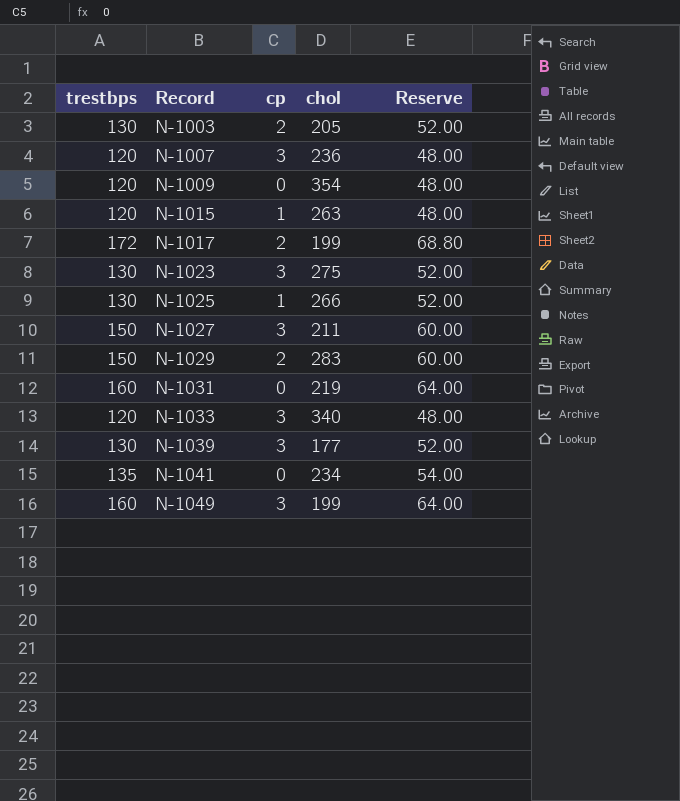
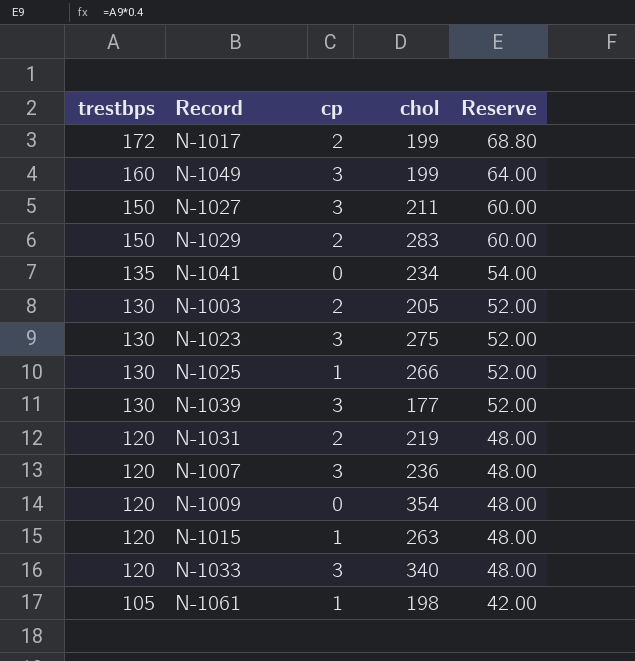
row order: Record ascending -> trestbps descending
N-1031 | trestbps: 160 -> 120
N-1031 | cp: 0 -> 2
N-1031 | Reserve: 64.00 -> 48.00
row N-1061: none -> 105 | 1 | 198 | 42.00

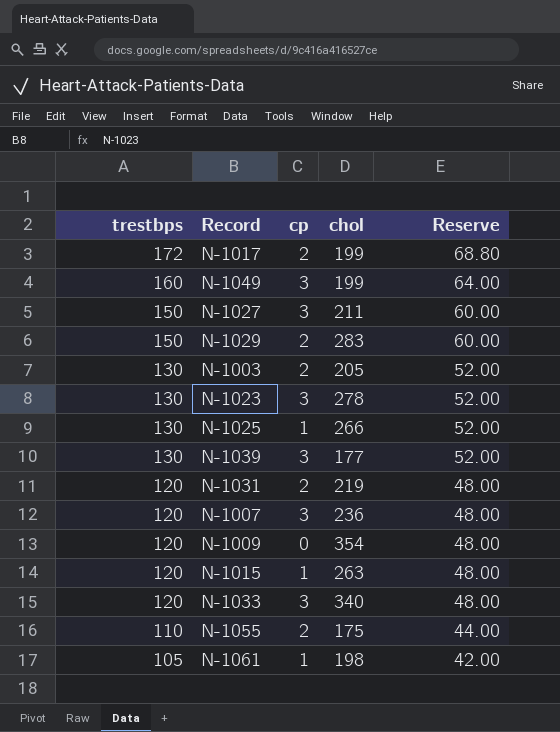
row N-1041: 135 | 0 | 234 | 54.00 -> none
N-1023 | chol: 275 -> 278
row N-1055: none -> 110 | 2 | 175 | 44.00

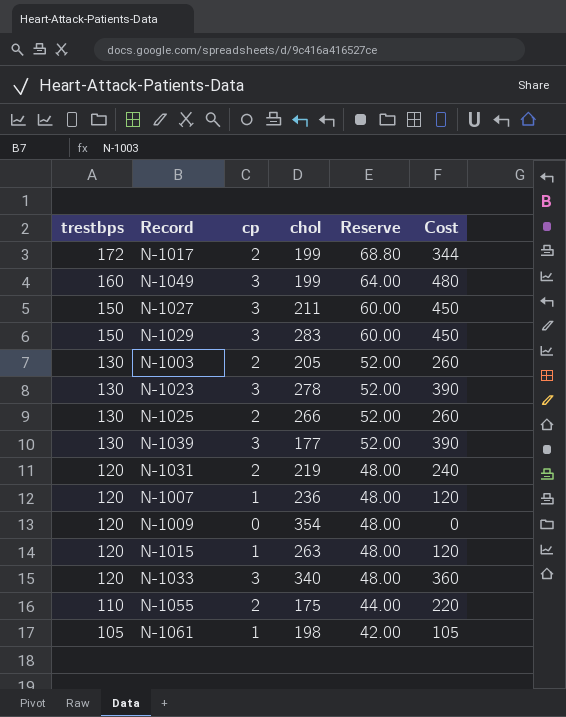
column Cost | formula: none -> [trestbps] * [cp]
N-1029 | cp: 2 -> 3
N-1025 | cp: 1 -> 2
N-1007 | cp: 3 -> 1

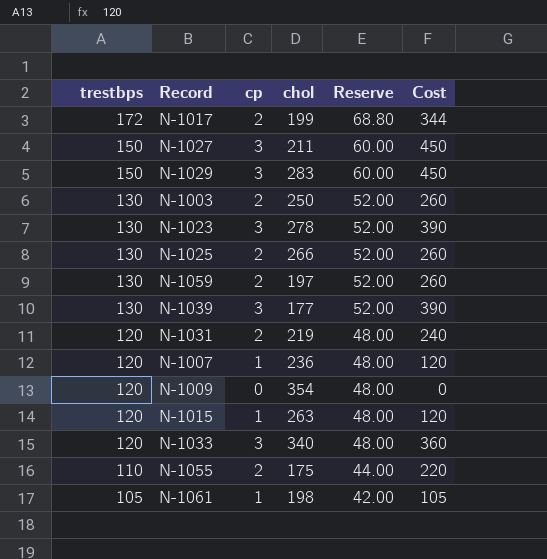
row N-1049: 160 | 3 | 199 | 64.00 | 480 -> none
N-1003 | chol: 205 -> 250
row N-1059: none -> 130 | 2 | 197 | 52.00 | 260

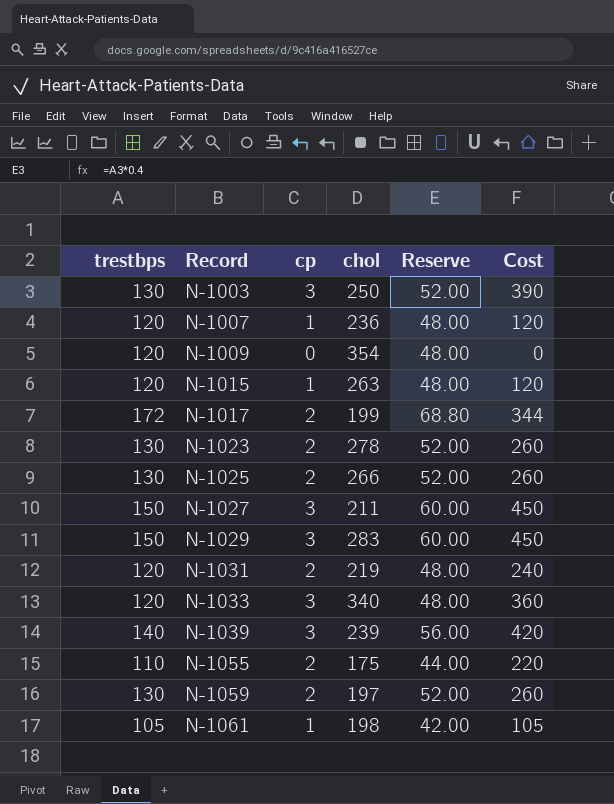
row order: trestbps descending -> Record ascending
N-1003 | cp: 2 -> 3
N-1003 | Cost: 260 -> 390
N-1023 | cp: 3 -> 2
N-1023 | Cost: 390 -> 260
N-1039 | trestbps: 130 -> 140
N-1039 | chol: 177 -> 239
N-1039 | Reserve: 52.00 -> 56.00
N-1039 | Cost: 390 -> 420

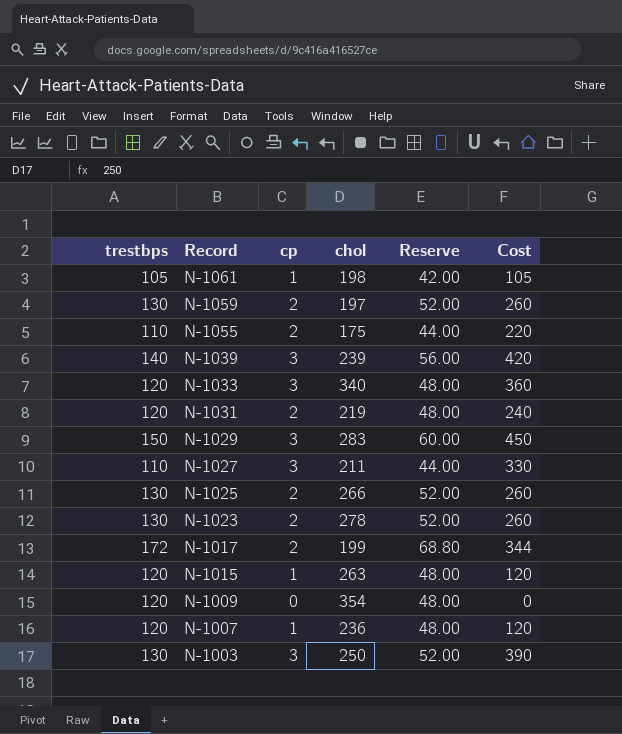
row order: Record ascending -> Record descending
N-1027 | trestbps: 150 -> 110
N-1027 | Reserve: 60.00 -> 44.00
N-1027 | Cost: 450 -> 330

